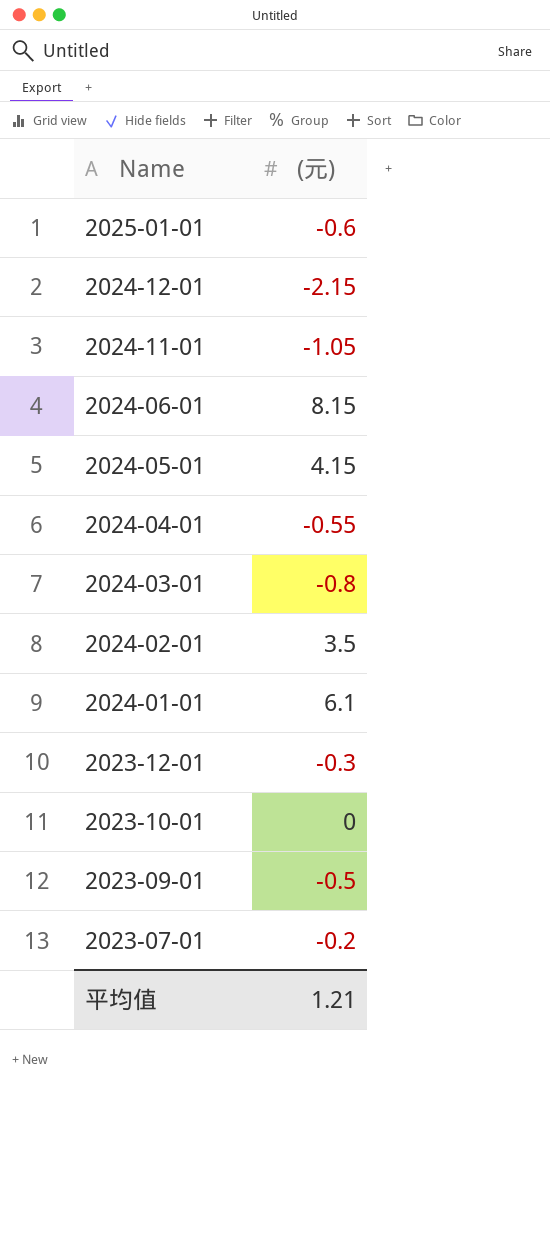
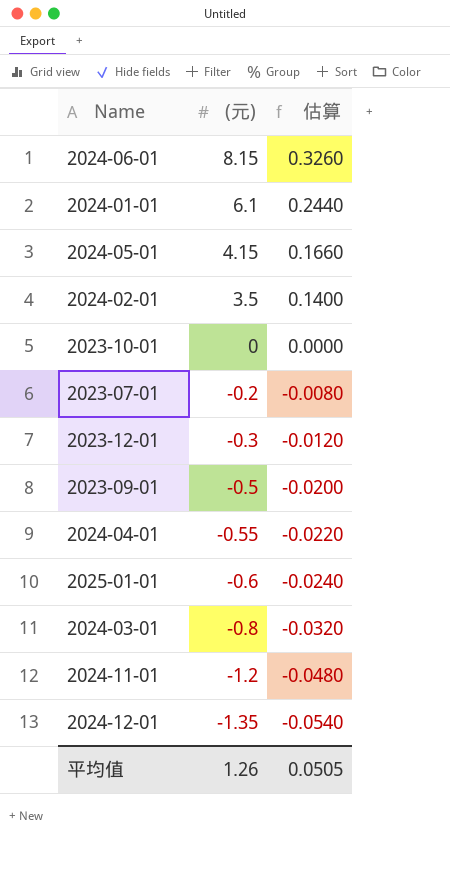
row order: Name descending -> (元) descending
column 估算 | formula: none -> [(元)] * 0.04
2024-11-01 | (元): -1.05 -> -1.2
2024-12-01 | (元): -2.15 -> -1.35
平均值 | (元): 1.21 -> 1.26

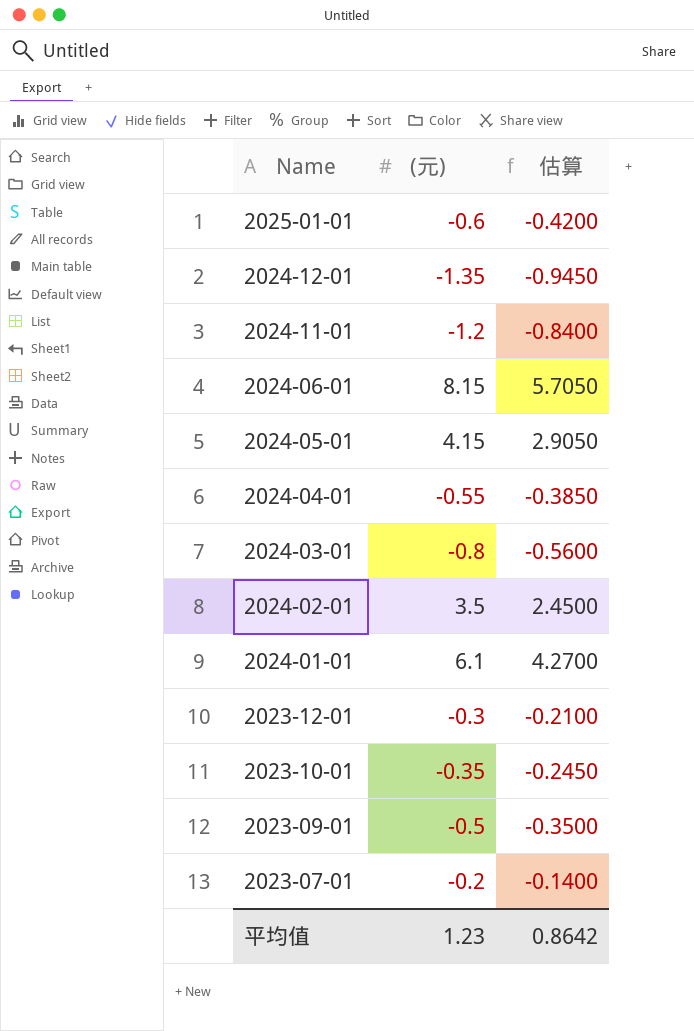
row order: (元) descending -> Name descending
column 估算 | formula: [(元)] * 0.04 -> [(元)] * 0.7
2023-10-01 | (元): 0 -> -0.35
平均值 | (元): 1.26 -> 1.23
平均值 | 估算: 0.0505 -> 0.8642

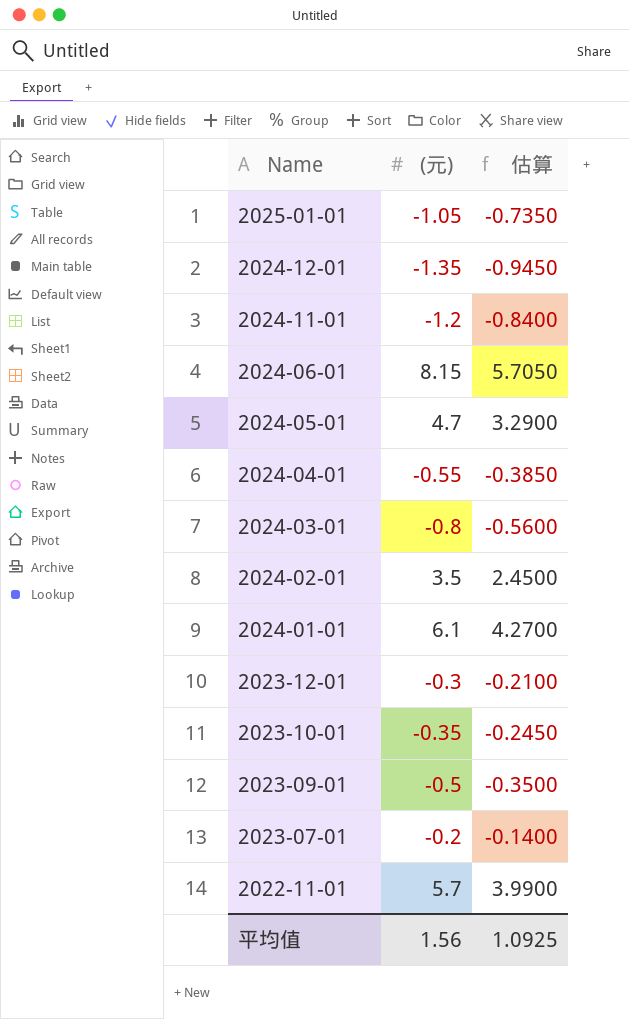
2025-01-01 | (元): -0.6 -> -1.05
2025-01-01 | 估算: -0.4200 -> -0.7350
2024-05-01 | (元): 4.15 -> 4.7
2024-05-01 | 估算: 2.9050 -> 3.2900
row 2022-11-01: none -> 5.7 | 3.9900
平均值 | (元): 1.23 -> 1.56
平均值 | 估算: 0.8642 -> 1.0925

